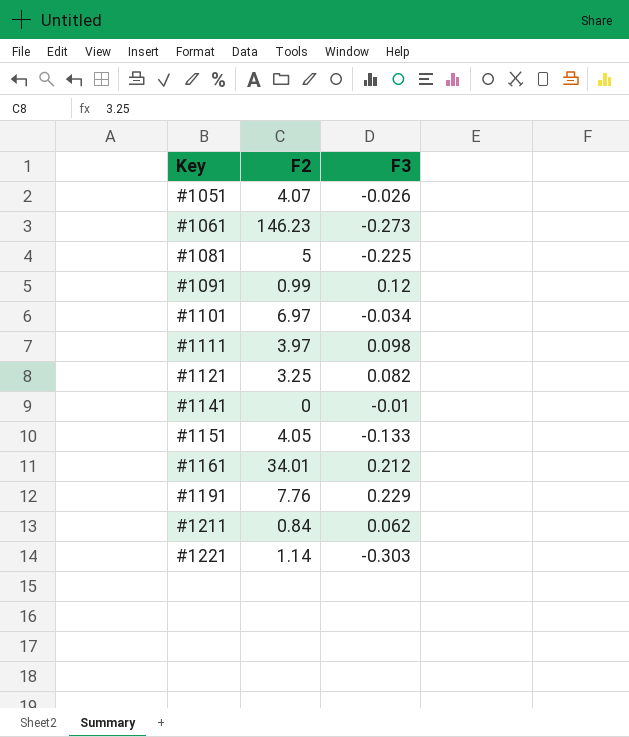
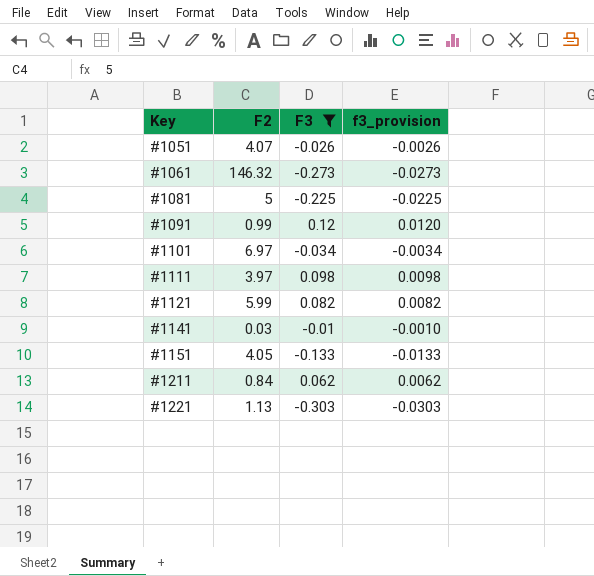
filter: none -> F3 <= 0.12
column f3_provision | formula: none -> [F3] * 0.1
#1061 | F2: 146.23 -> 146.32
#1121 | F2: 3.25 -> 5.99
#1141 | F2: 0 -> 0.03
#1221 | F2: 1.14 -> 1.13

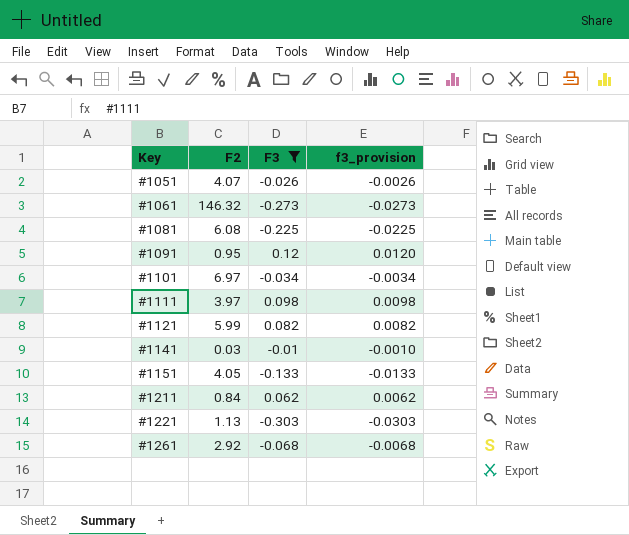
#1081 | F2: 5 -> 6.08
#1091 | F2: 0.99 -> 0.95
row #1261: none -> 2.92 | -0.068 | -0.0068

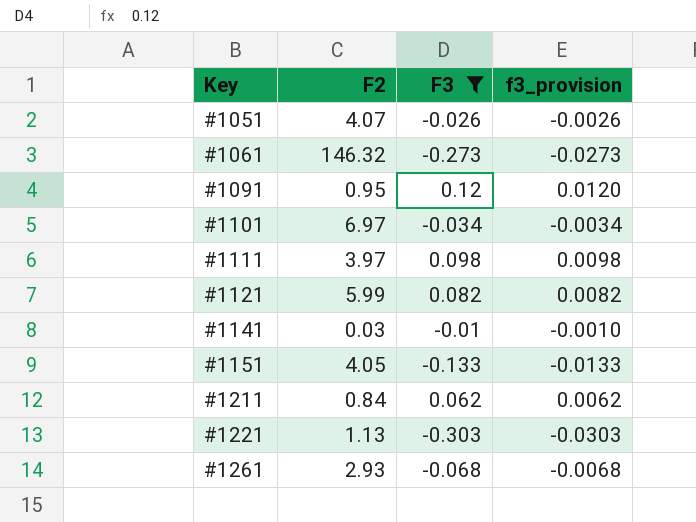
row #1081: 6.08 | -0.225 | -0.0225 -> none
#1261 | F2: 2.92 -> 2.93

